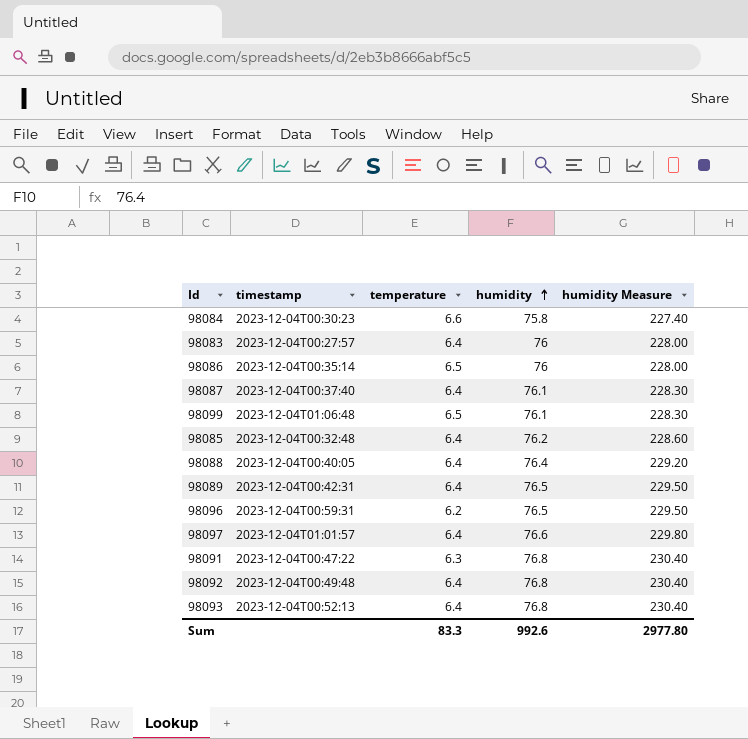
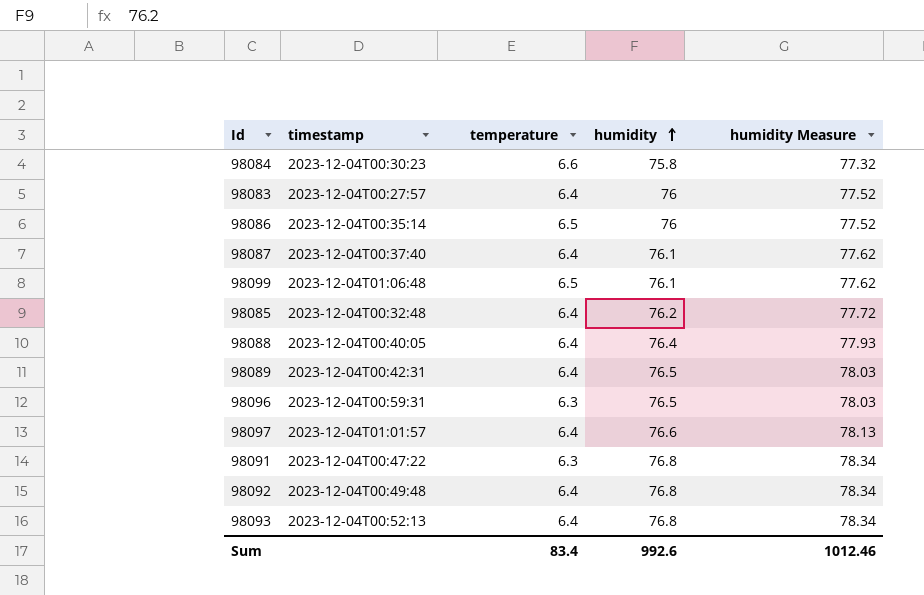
column humidity Measure | formula: [humidity] * 3 -> [humidity] * 1.02
98096 | temperature: 6.2 -> 6.3
Sum | temperature: 83.3 -> 83.4
Sum | humidity Measure: 2977.80 -> 1012.46

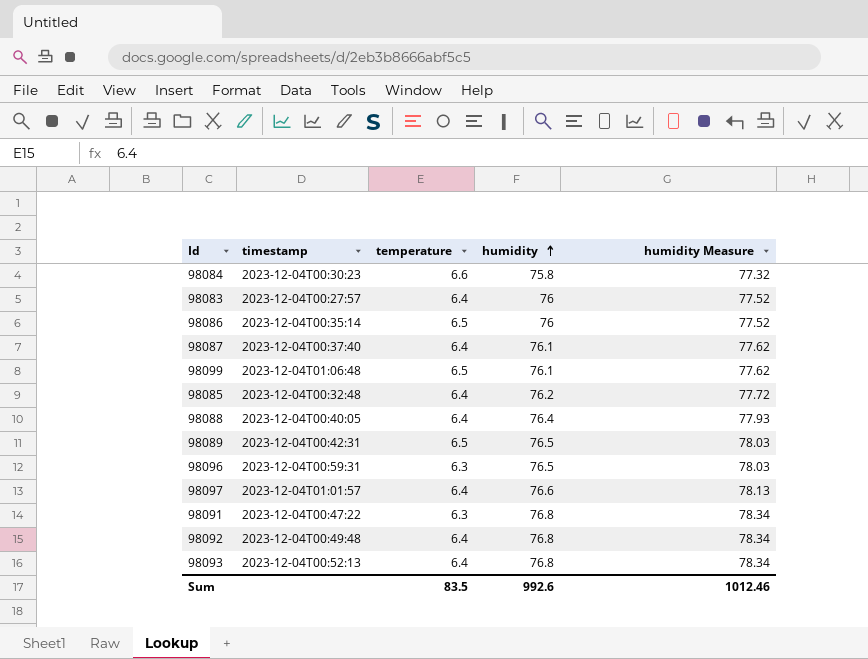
98089 | temperature: 6.4 -> 6.5
Sum | temperature: 83.4 -> 83.5

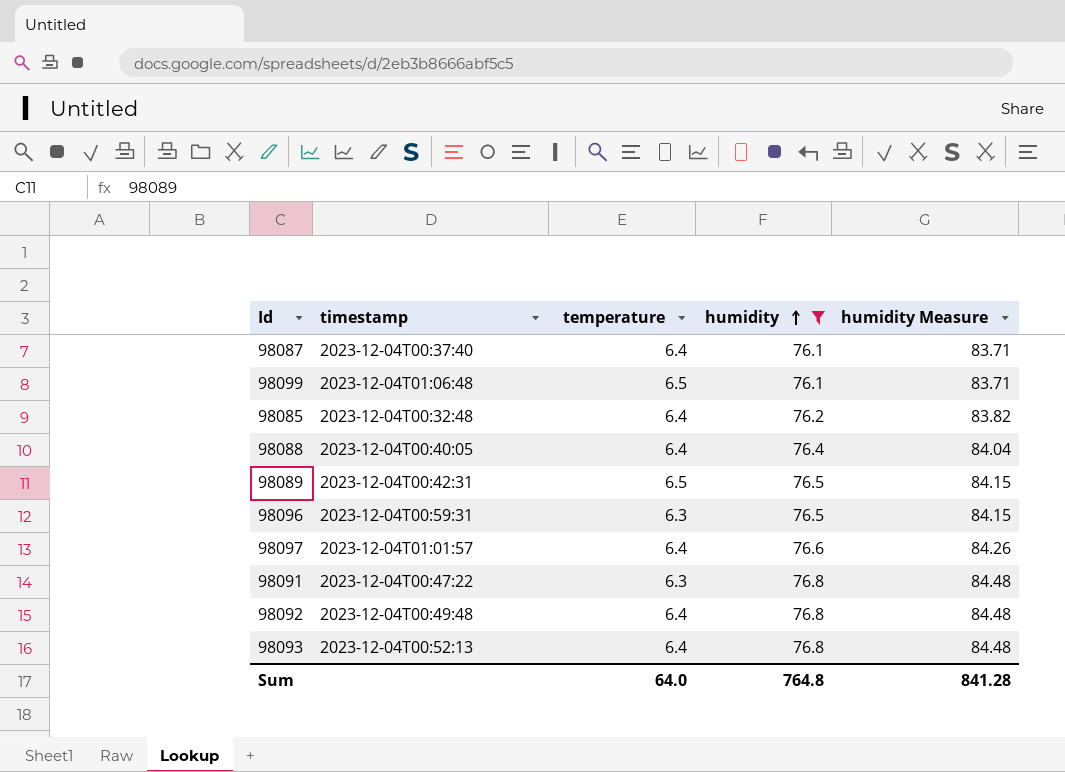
filter: none -> humidity >= 76.1
column humidity Measure | formula: [humidity] * 1.02 -> [humidity] * 1.1
Sum | temperature: 83.5 -> 64.0
Sum | humidity: 992.6 -> 764.8
Sum | humidity Measure: 1012.46 -> 841.28

